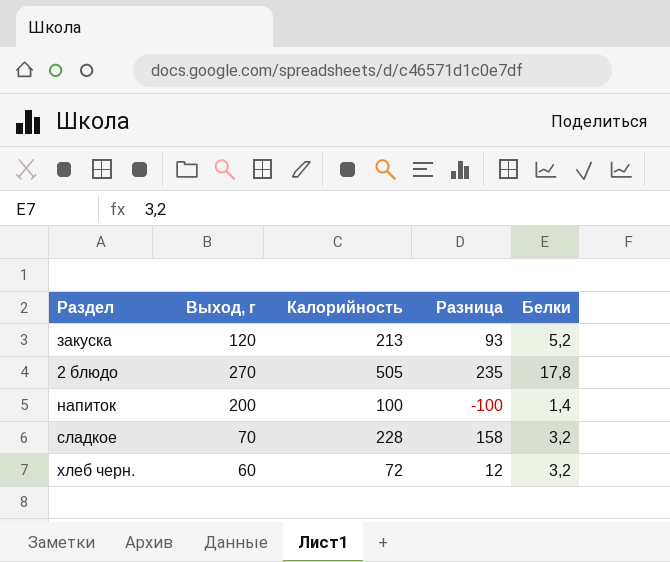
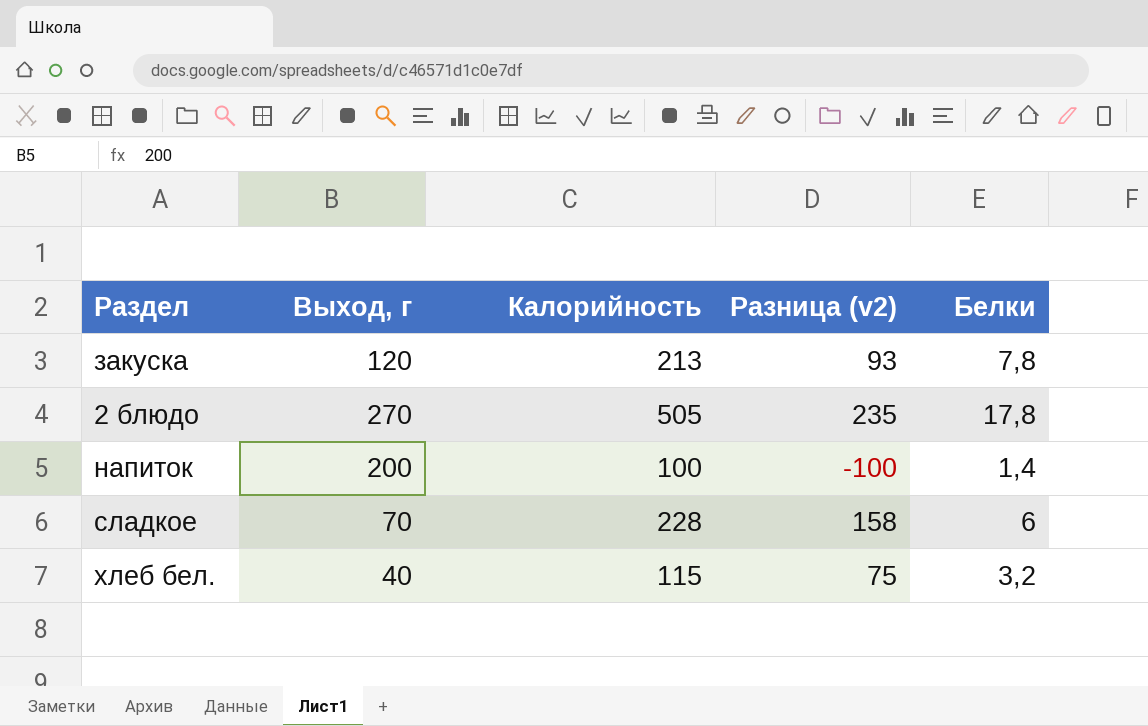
column name: Разница -> Разница (v2)
row хлеб черн.: 60 | 72 | 12 | 3,2 -> none
закуска | Белки: 5,2 -> 7,8
сладкое | Белки: 3,2 -> 6
row хлеб бел.: none -> 40 | 115 | 75 | 3,2

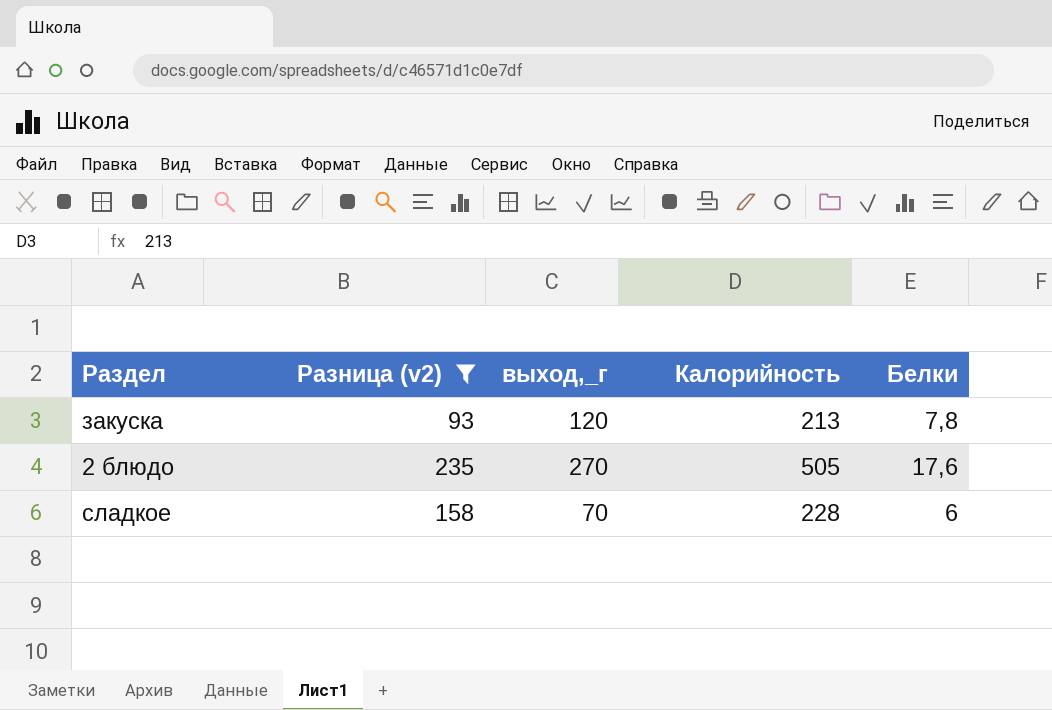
filter: none -> Разница (v2) >= 93
column Разница (v2) | position: 4 -> 2
column name: Выход, г -> выход,_г
2 блюдо | Белки: 17,8 -> 17,6

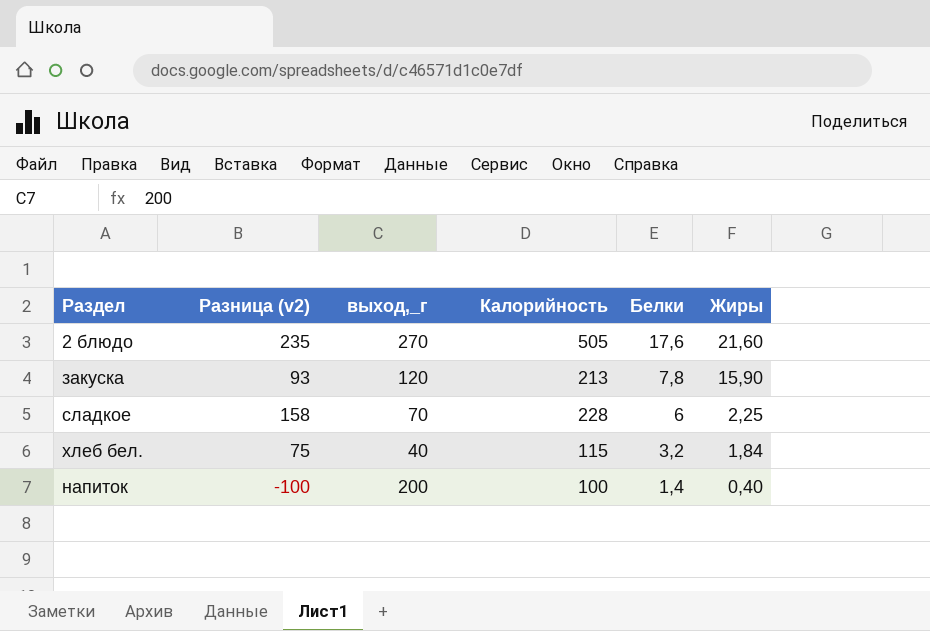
filter: Разница (v2) >= 93 -> none
row order: none -> Белки descending
column Жиры | position: none -> 6

